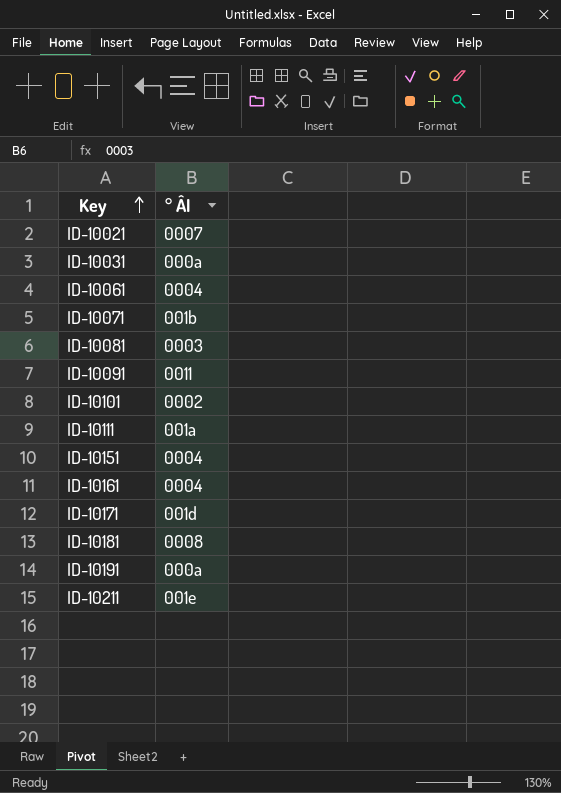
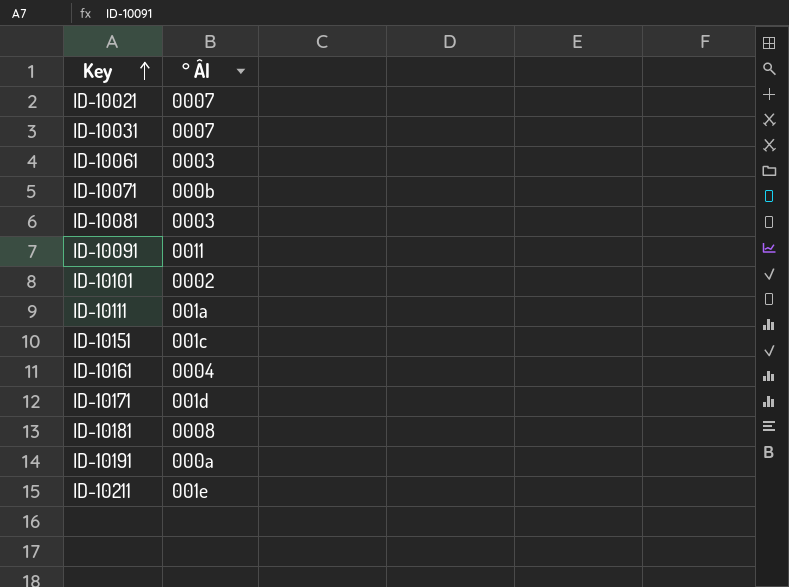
ID-10031 | ° ÂI: 000a -> 0007
ID-10061 | ° ÂI: 0004 -> 0003
ID-10071 | ° ÂI: 001b -> 000b
ID-10151 | ° ÂI: 0004 -> 001c

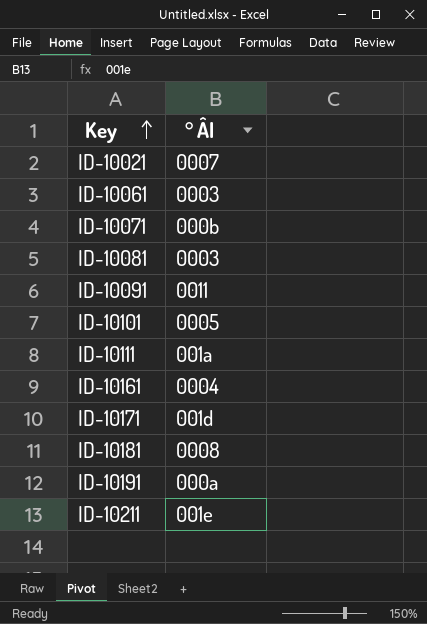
row ID-10031: 0007 -> none
row ID-10151: 001c -> none
ID-10101 | ° ÂI: 0002 -> 0005

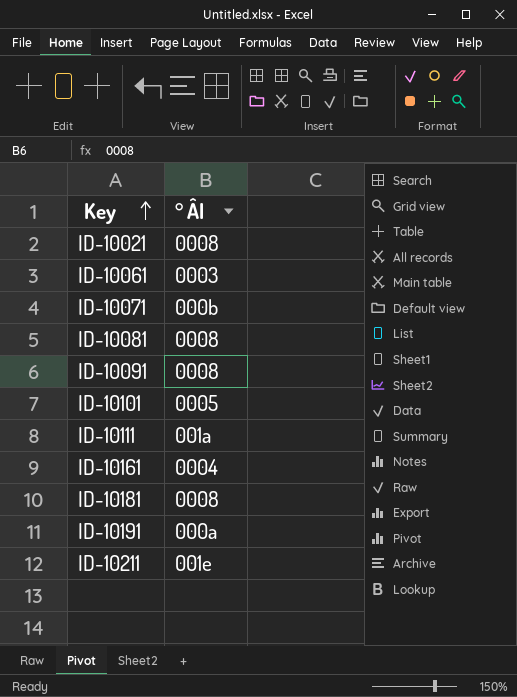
row ID-10171: 001d -> none
ID-10021 | ° ÂI: 0007 -> 0008
ID-10081 | ° ÂI: 0003 -> 0008
ID-10091 | ° ÂI: 0011 -> 0008

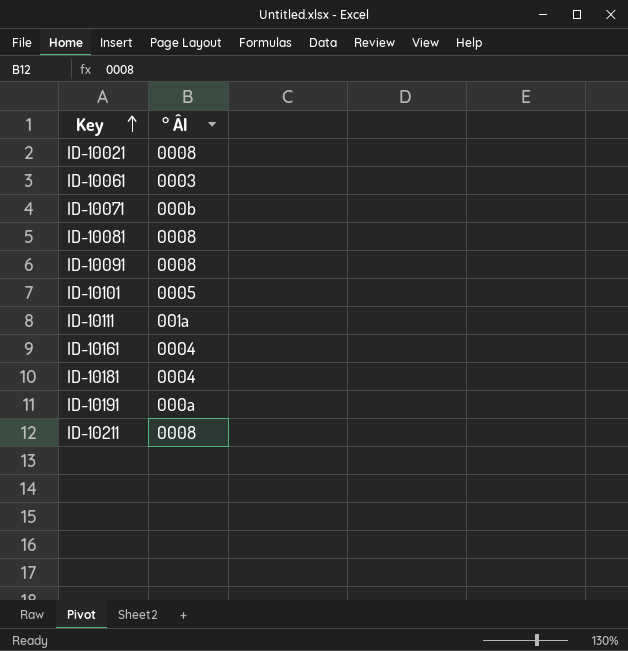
ID-10181 | ° ÂI: 0008 -> 0004
ID-10211 | ° ÂI: 001e -> 0008

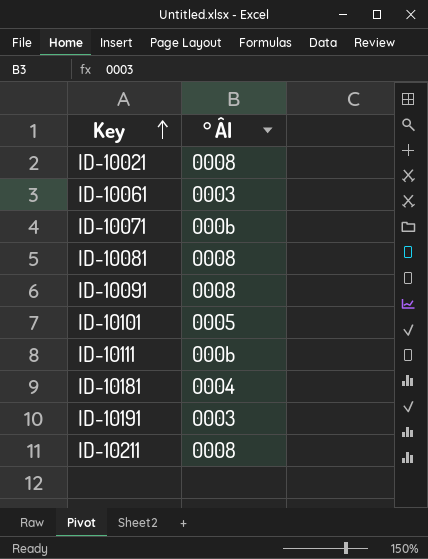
row ID-10161: 0004 -> none
ID-10111 | ° ÂI: 001a -> 000b
ID-10191 | ° ÂI: 000a -> 0003

